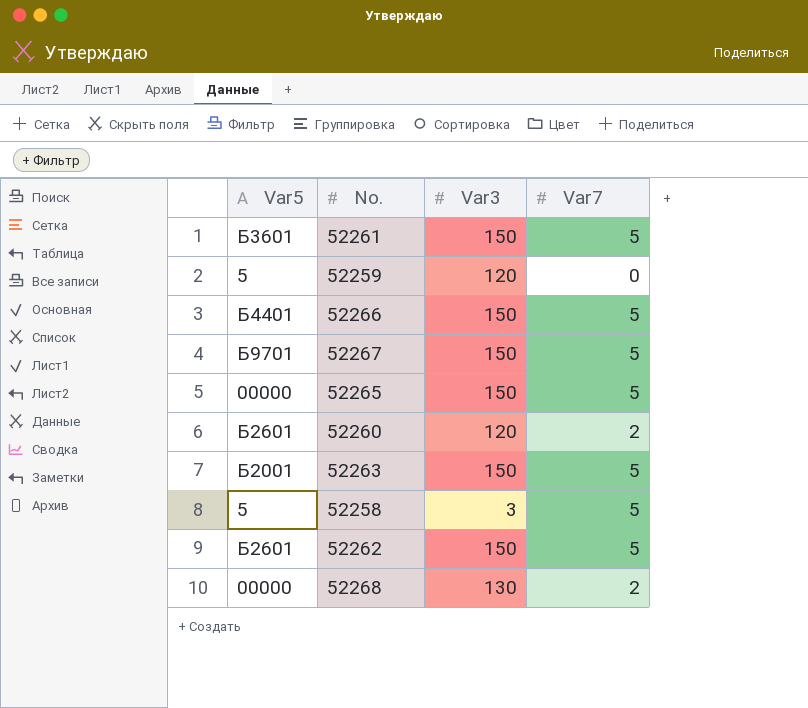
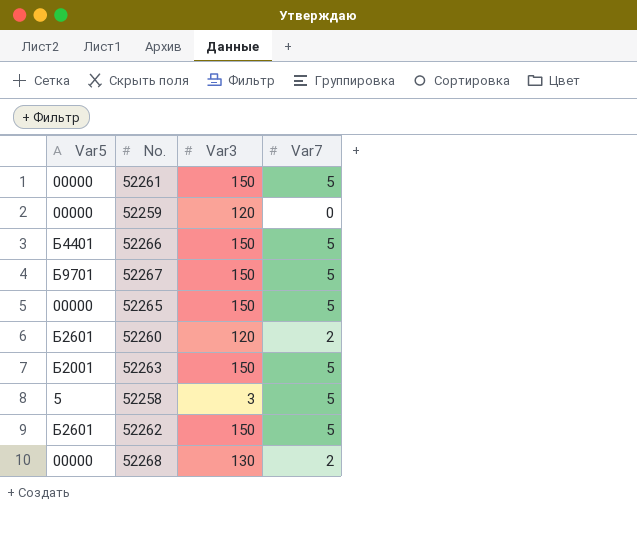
52261 | Var5: Б3601 -> 00000
52259 | Var5: 5 -> 00000

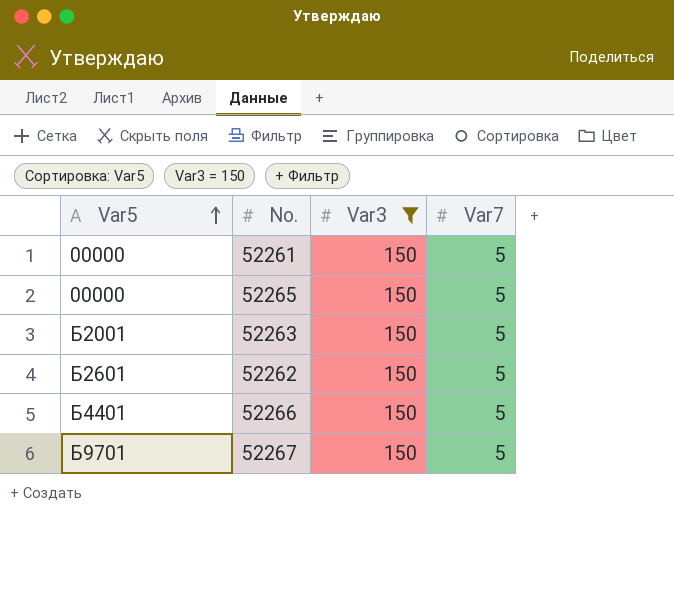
filter: none -> Var3 = 150
row order: none -> Var5 ascending

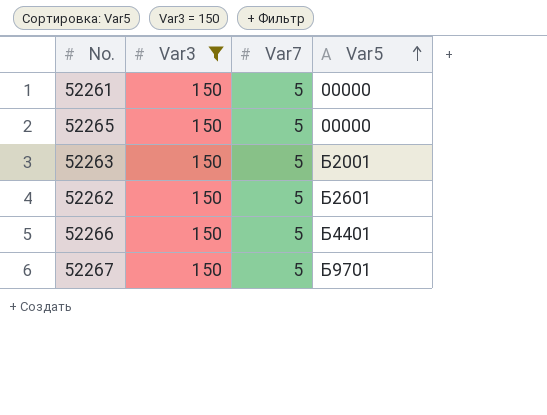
column Var5 | position: 1 -> 4

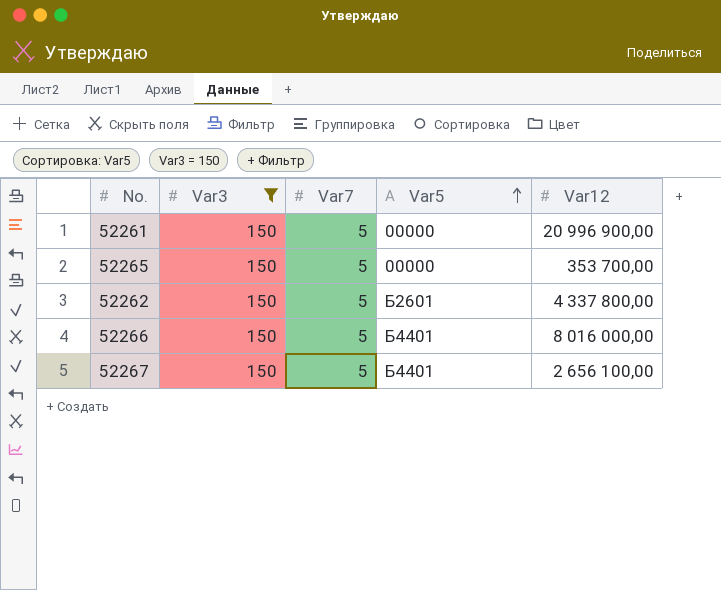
column Var12 | position: none -> 5
row 52263: 150 | 5 | Б2001 -> none
52267 | Var5: Б9701 -> Б4401

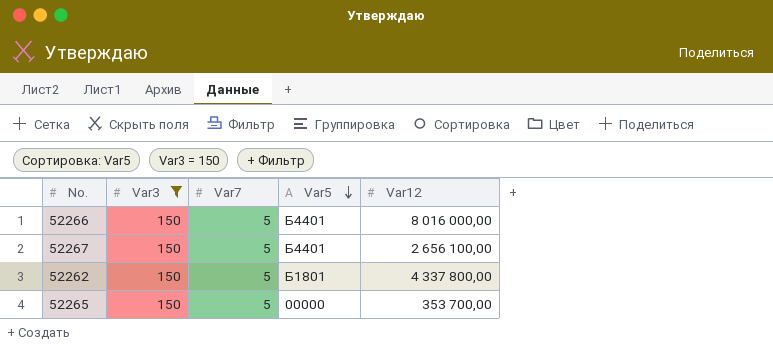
row order: Var5 ascending -> Var5 descending
row 52261: 150 | 5 | 00000 | 20 996 900,00 -> none
52262 | Var5: Б2601 -> Б1801

